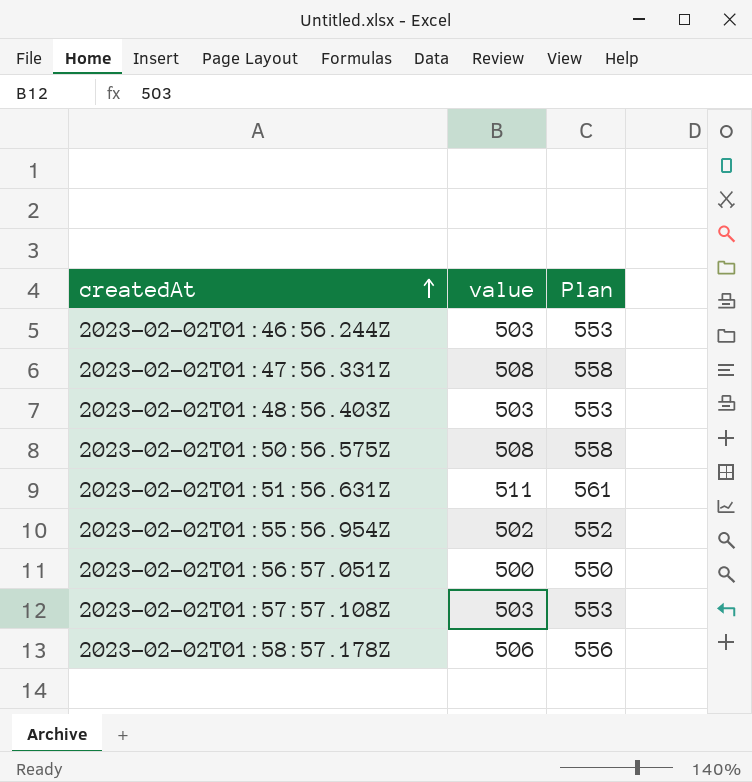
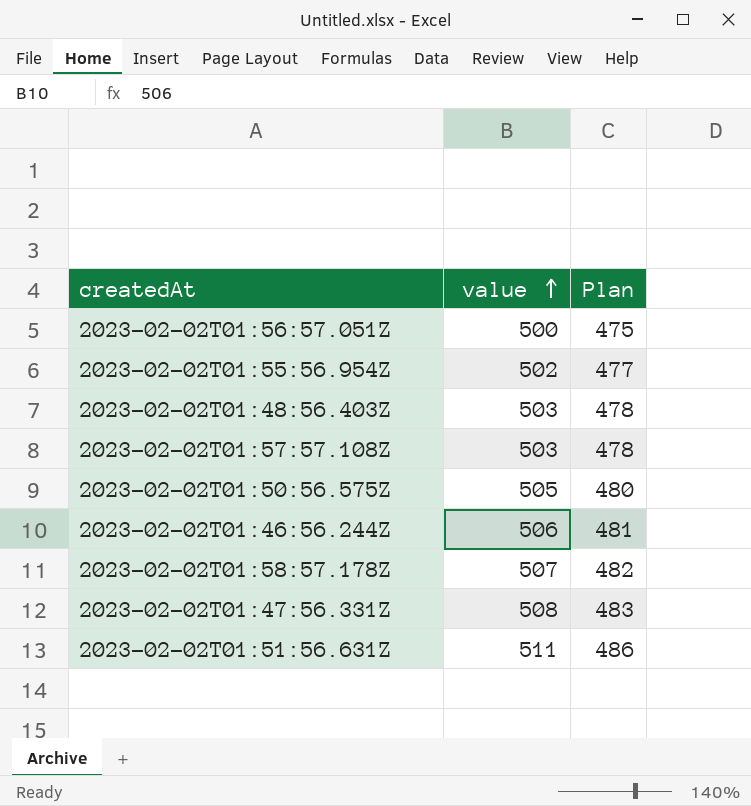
row order: createdAt ascending -> value ascending
column Plan | formula: [value] + 50 -> [value] - 25
2023-02-02T01:50:56.575Z | value: 508 -> 505
2023-02-02T01:46:56.244Z | value: 503 -> 506
2023-02-02T01:58:57.178Z | value: 506 -> 507

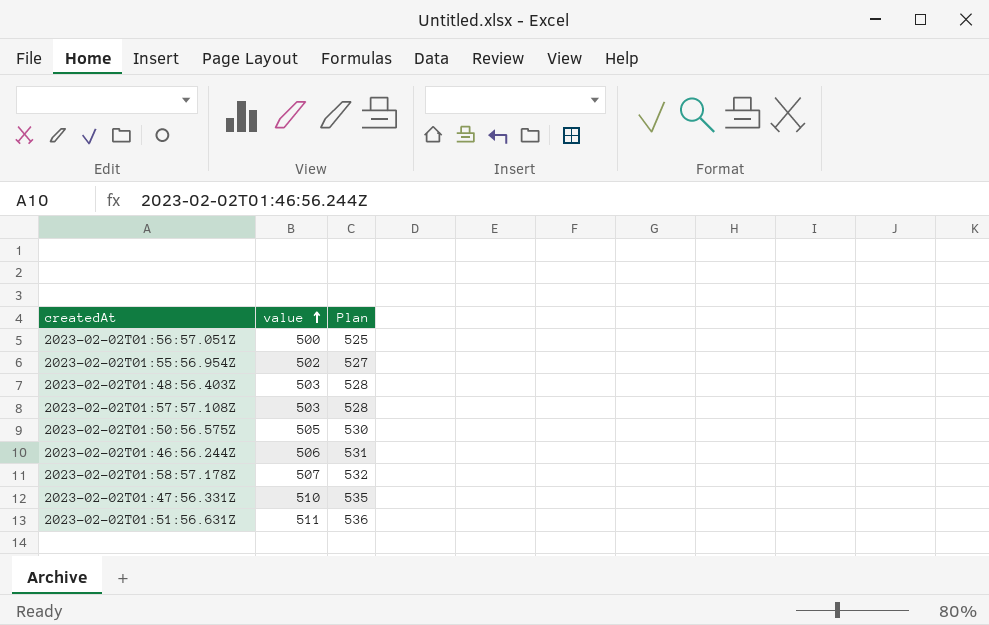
column Plan | formula: [value] - 25 -> [value] + 25
2023-02-02T01:47:56.331Z | value: 508 -> 510

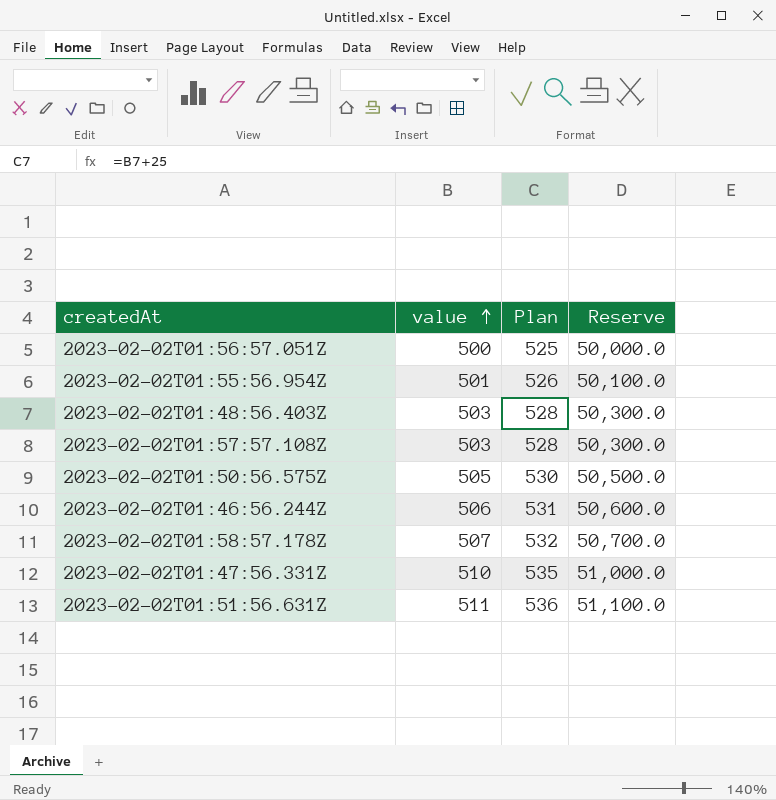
column Reserve | formula: none -> [value] * 100
2023-02-02T01:55:56.954Z | value: 502 -> 501
2023-02-02T01:55:56.954Z | Plan: 527 -> 526

